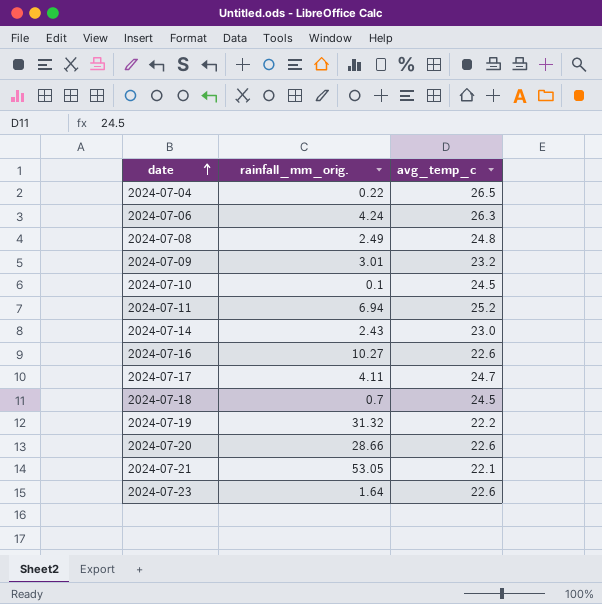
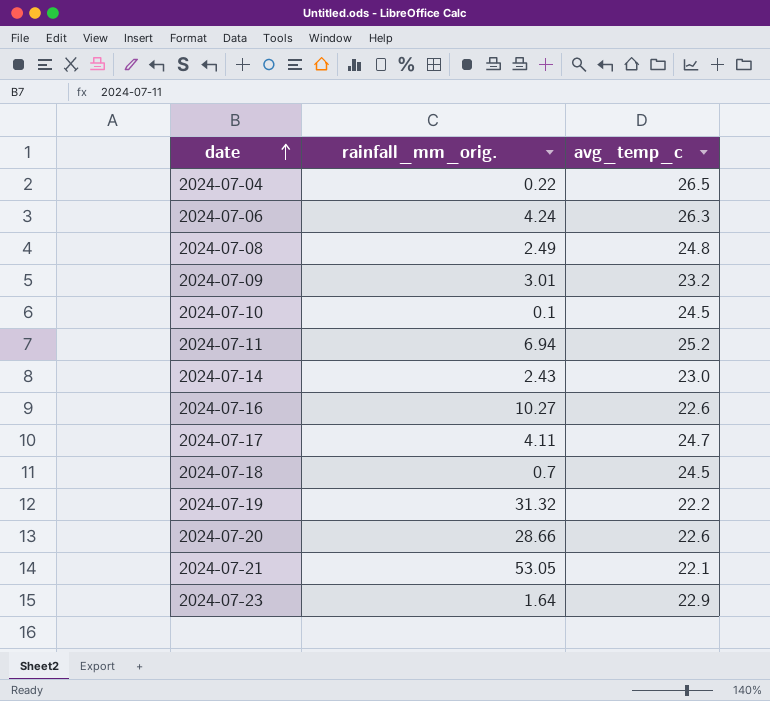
2024-07-23 | avg_temp_c: 22.6 -> 22.9

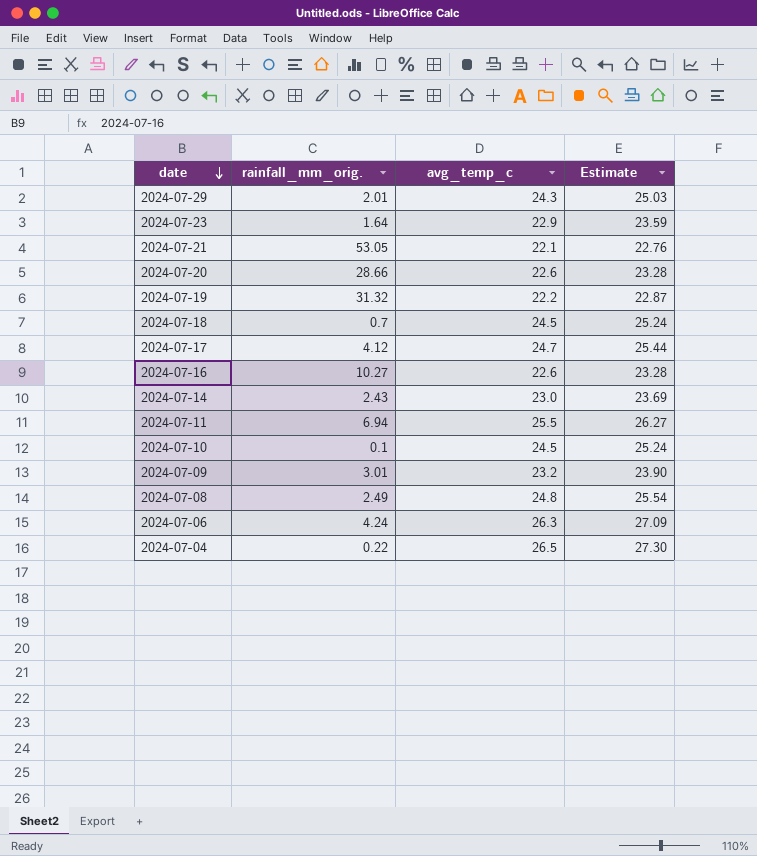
row order: date ascending -> date descending
column Estimate | formula: none -> [avg_temp_c] * 1.03
row 2024-07-29: none -> 2.01 | 24.3 | 25.03
2024-07-17 | rainfall_mm_orig.: 4.11 -> 4.12
2024-07-11 | avg_temp_c: 25.2 -> 25.5

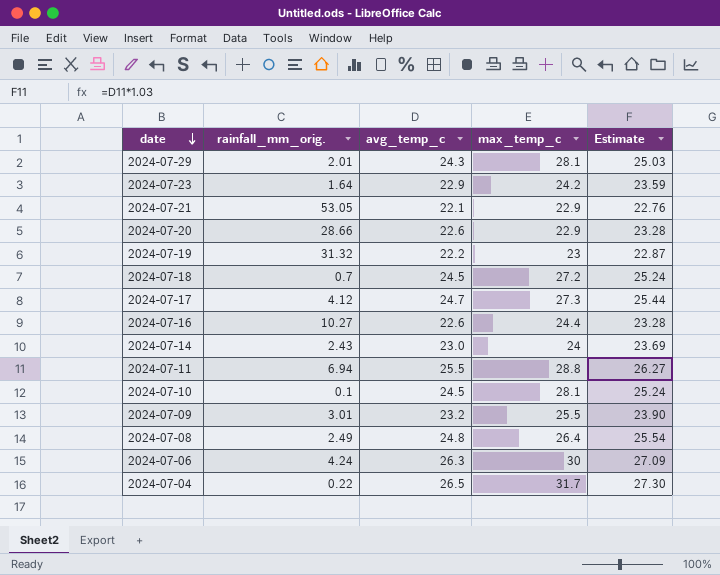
column max_temp_c | position: none -> 4

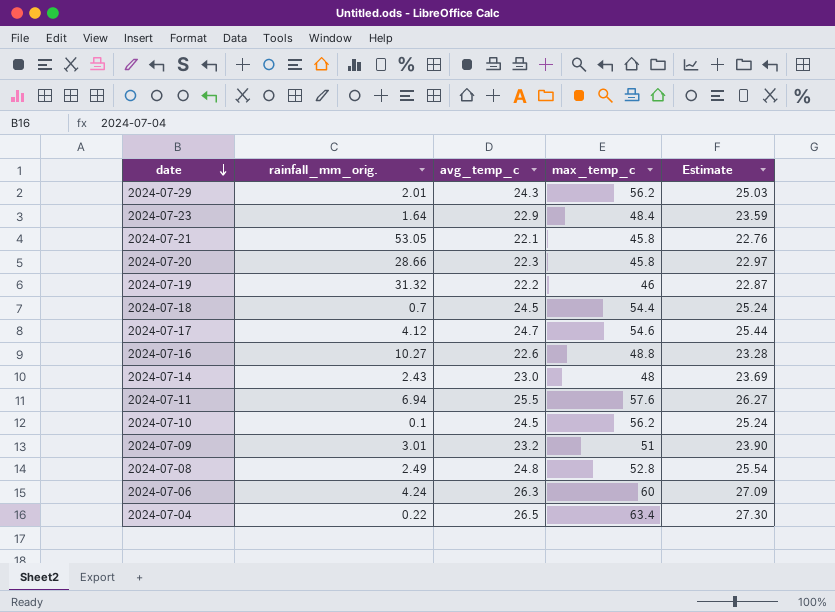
2024-07-29 | max_temp_c: 28.1 -> 56.2
2024-07-23 | max_temp_c: 24.2 -> 48.4
2024-07-21 | max_temp_c: 22.9 -> 45.8
2024-07-20 | avg_temp_c: 22.6 -> 22.3
2024-07-20 | max_temp_c: 22.9 -> 45.8
2024-07-20 | Estimate: 23.28 -> 22.97
2024-07-19 | max_temp_c: 23 -> 46
2024-07-18 | max_temp_c: 27.2 -> 54.4
2024-07-17 | max_temp_c: 27.3 -> 54.6
2024-07-16 | max_temp_c: 24.4 -> 48.8
2024-07-14 | max_temp_c: 24 -> 48
2024-07-11 | max_temp_c: 28.8 -> 57.6
2024-07-10 | max_temp_c: 28.1 -> 56.2
2024-07-09 | max_temp_c: 25.5 -> 51
2024-07-08 | max_temp_c: 26.4 -> 52.8
2024-07-06 | max_temp_c: 30 -> 60
2024-07-04 | max_temp_c: 31.7 -> 63.4

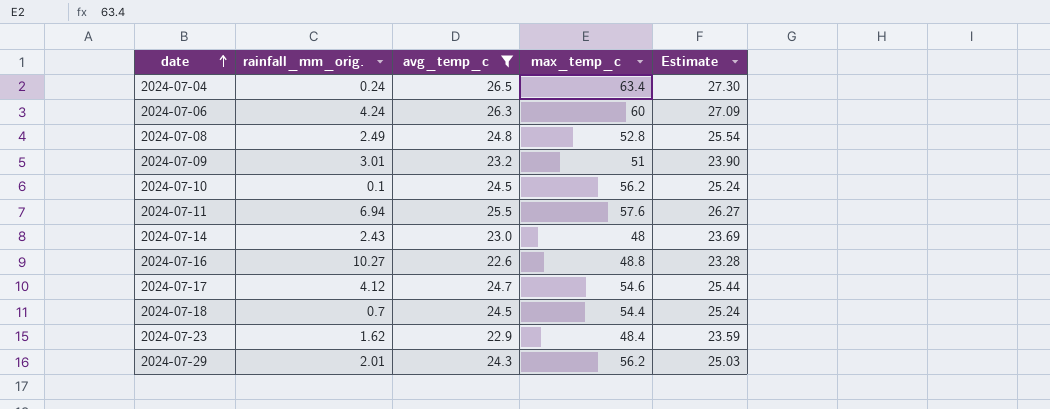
filter: none -> avg_temp_c >= 22.6
row order: date descending -> date ascending
2024-07-04 | rainfall_mm_orig.: 0.22 -> 0.24
2024-07-23 | rainfall_mm_orig.: 1.64 -> 1.62

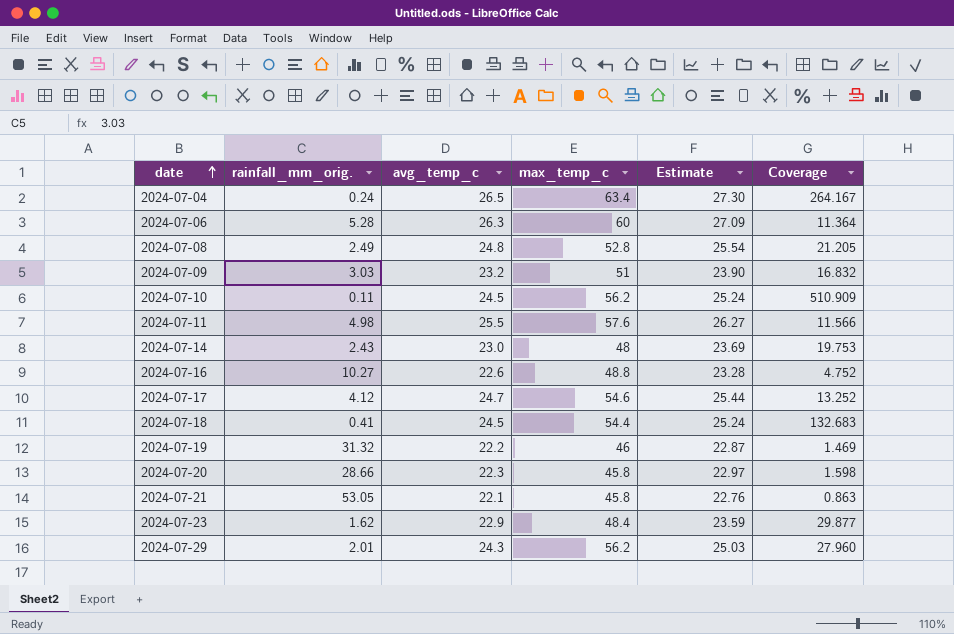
filter: avg_temp_c >= 22.6 -> none
column Coverage | formula: none -> [max_temp_c] / [rainfall_mm_orig.]
2024-07-06 | rainfall_mm_orig.: 4.24 -> 5.28
2024-07-09 | rainfall_mm_orig.: 3.01 -> 3.03
2024-07-10 | rainfall_mm_orig.: 0.1 -> 0.11
2024-07-11 | rainfall_mm_orig.: 6.94 -> 4.98
2024-07-18 | rainfall_mm_orig.: 0.7 -> 0.41

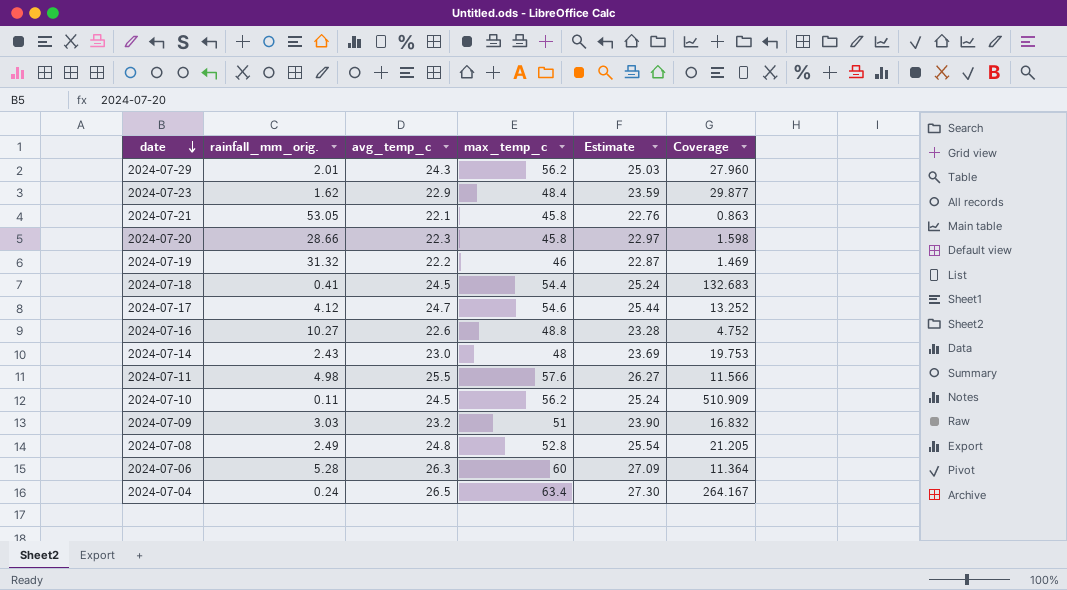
row order: date ascending -> date descending

